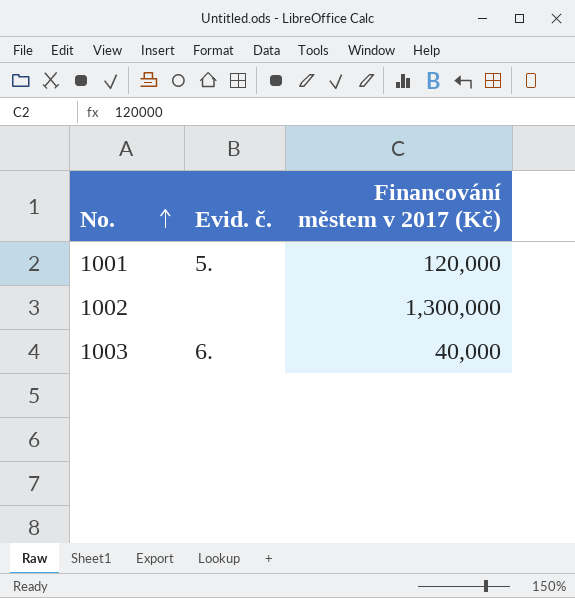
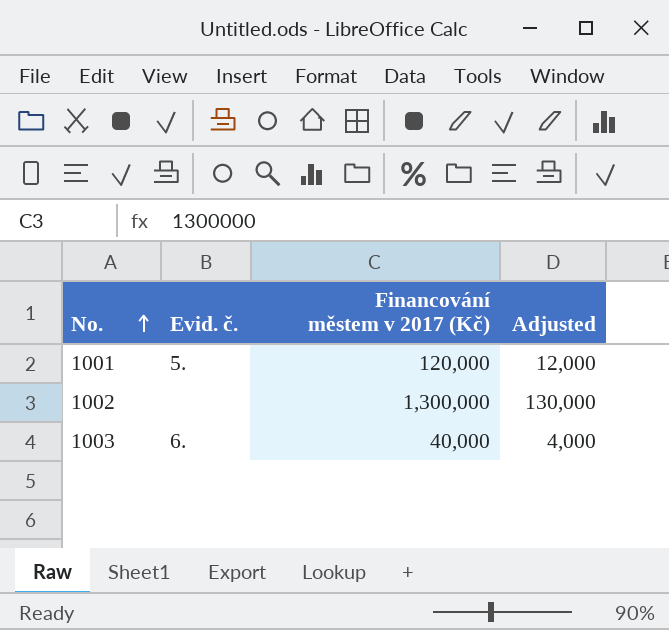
column Adjusted | formula: none -> [Financování městem v 2017 (Kč)] * 0.1

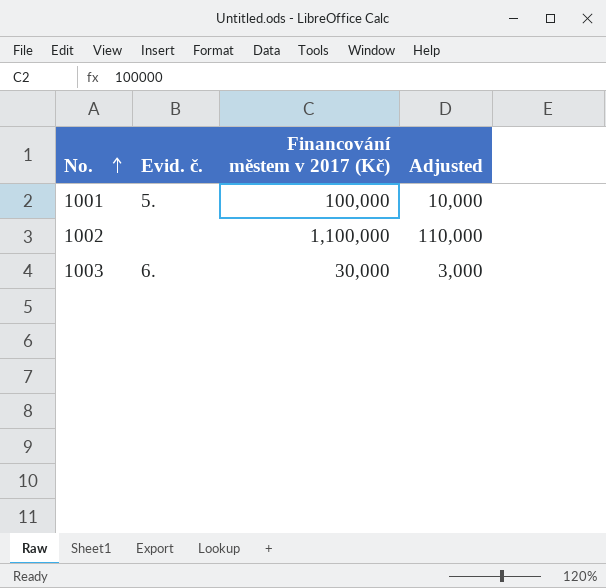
1001 | Financování městem v 2017 (Kč): 120,000 -> 100,000
1001 | Adjusted: 12,000 -> 10,000
1002 | Financování městem v 2017 (Kč): 1,300,000 -> 1,100,000
1002 | Adjusted: 130,000 -> 110,000
1003 | Financování městem v 2017 (Kč): 40,000 -> 30,000
1003 | Adjusted: 4,000 -> 3,000

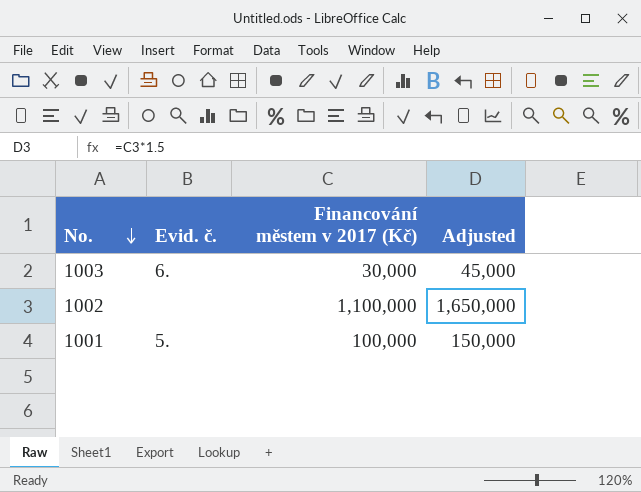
row order: No. ascending -> No. descending
column Adjusted | formula: [Financování městem v 2017 (Kč)] * 0.1 -> [Financování městem v 2017 (Kč)] * 1.5

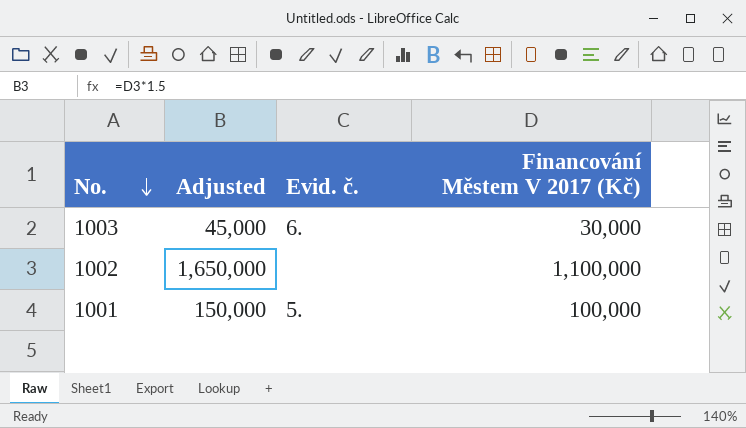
column Adjusted | position: 4 -> 2
column name: Financování městem v 2017 (Kč) -> Financování Městem V 2017 (Kč)

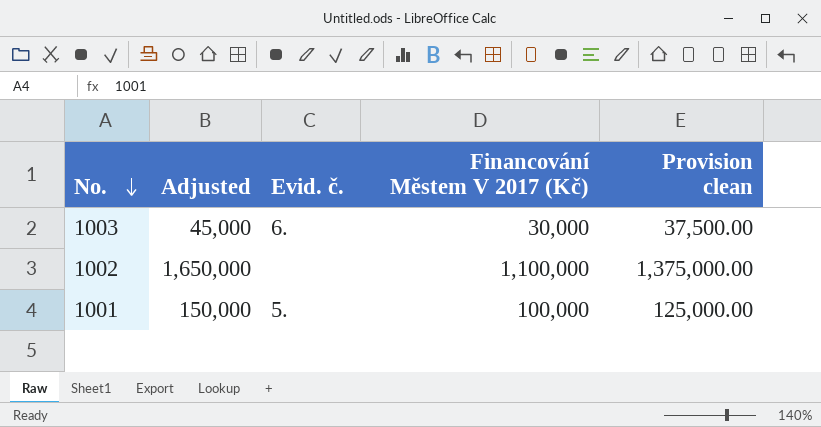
column Provision clean | formula: none -> [Financování Městem V 2017 (Kč)] * 1.25

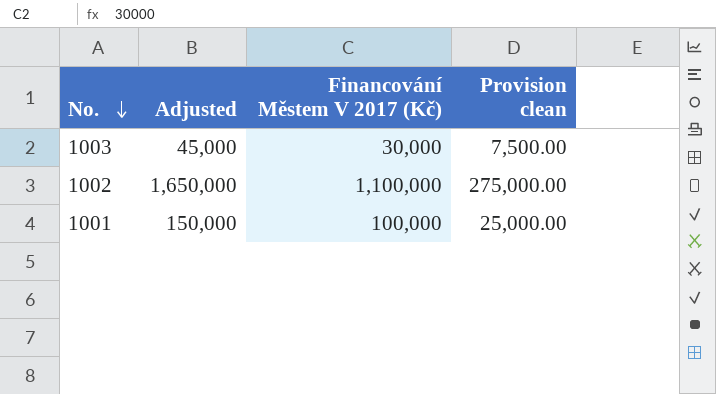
column Evid. č. | position: 3 -> none
column Provision clean | formula: [Financování Městem V 2017 (Kč)] * 1.25 -> [Financování Městem V 2017 (Kč)] * 0.25

